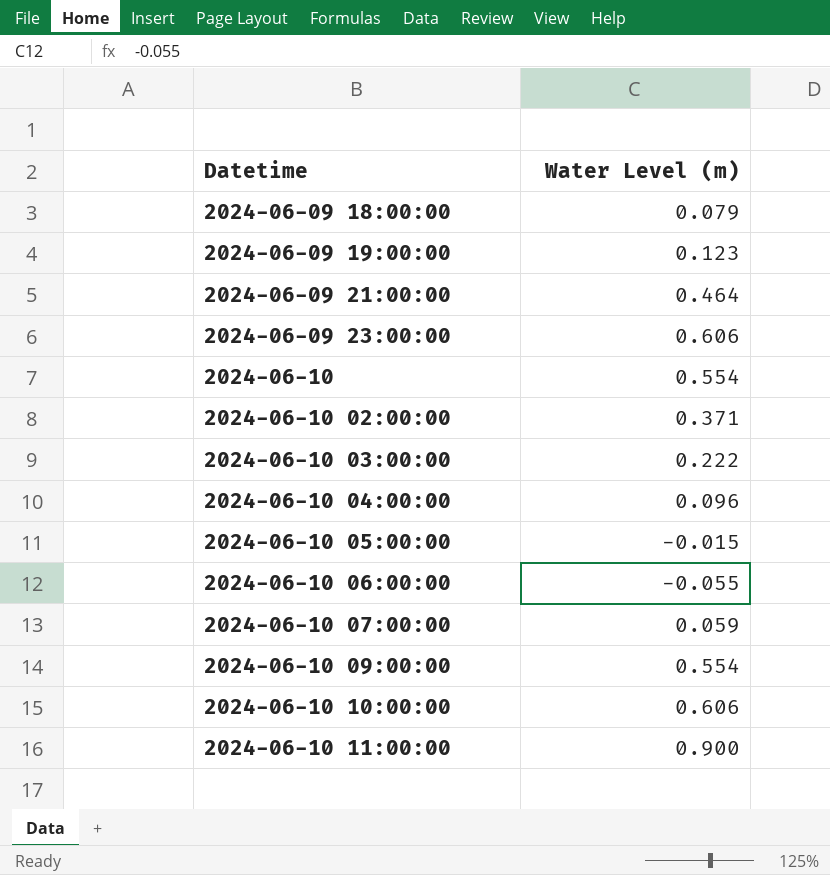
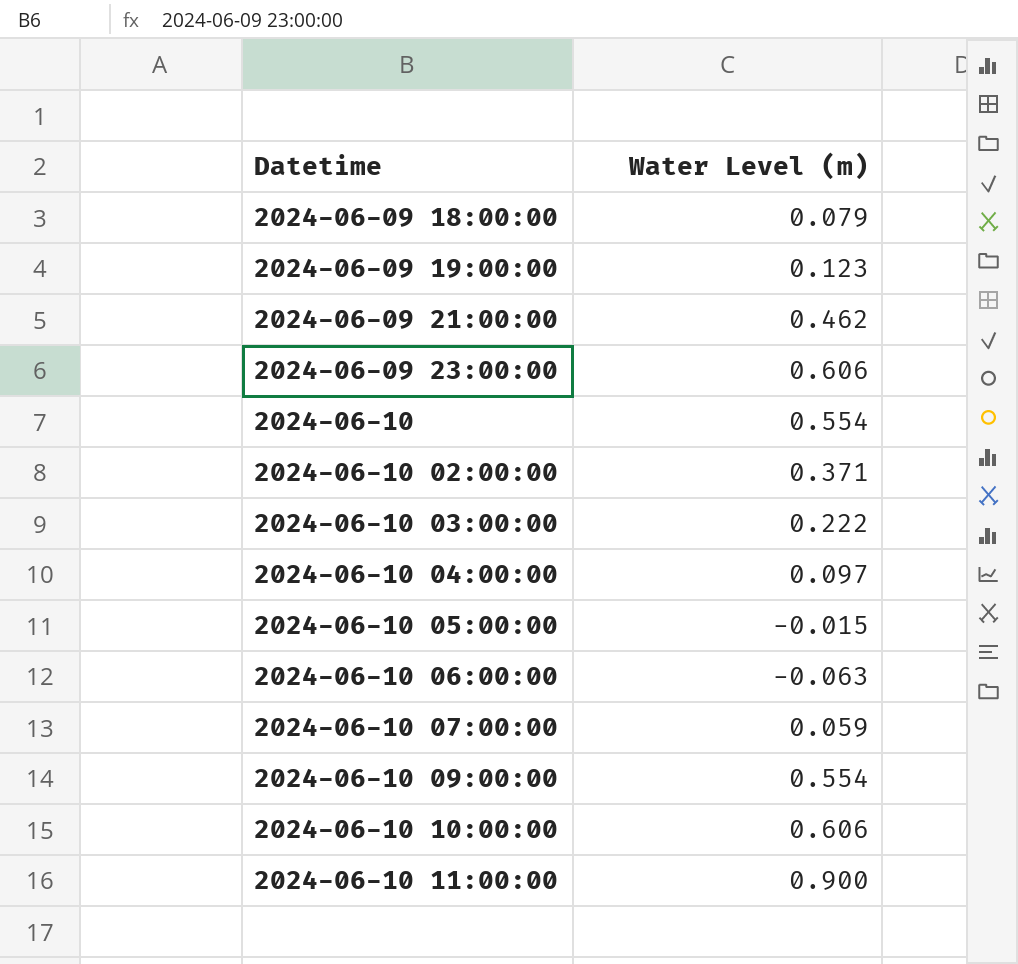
2024-06-09 21:00:00 | Water Level (m): 0.464 -> 0.462
2024-06-10 04:00:00 | Water Level (m): 0.096 -> 0.097
2024-06-10 06:00:00 | Water Level (m): -0.055 -> -0.063

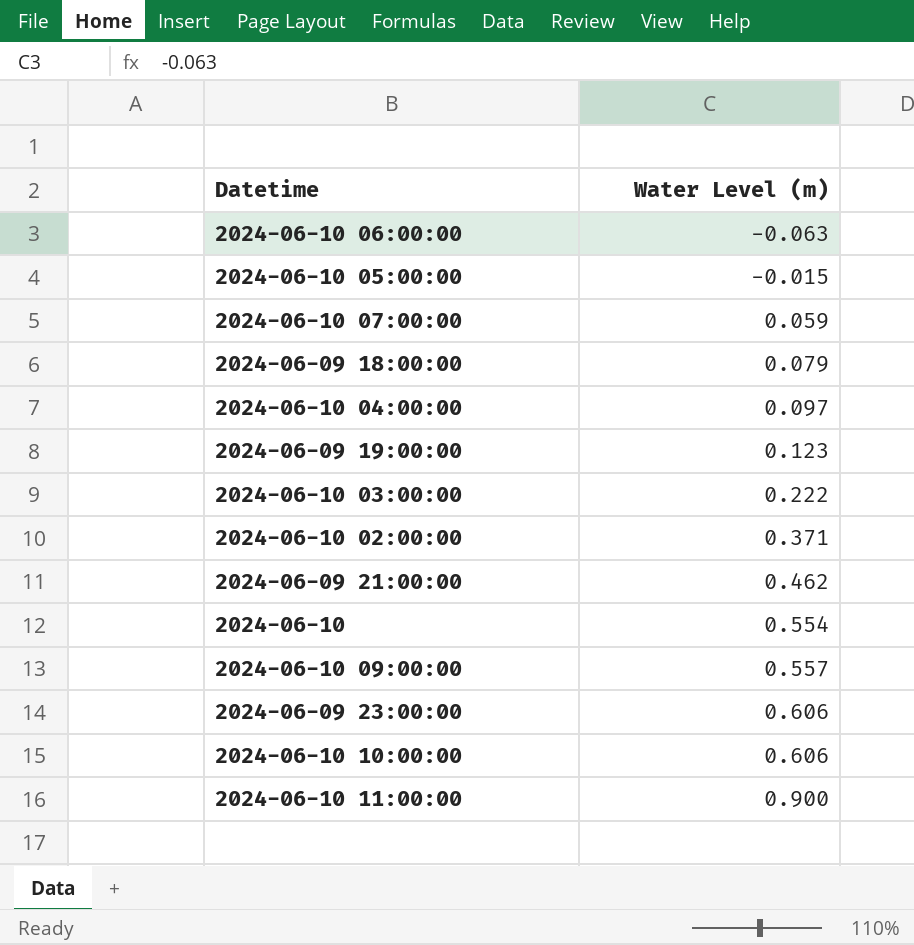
row order: Datetime ascending -> Water Level (m) ascending
2024-06-10 09:00:00 | Water Level (m): 0.554 -> 0.557

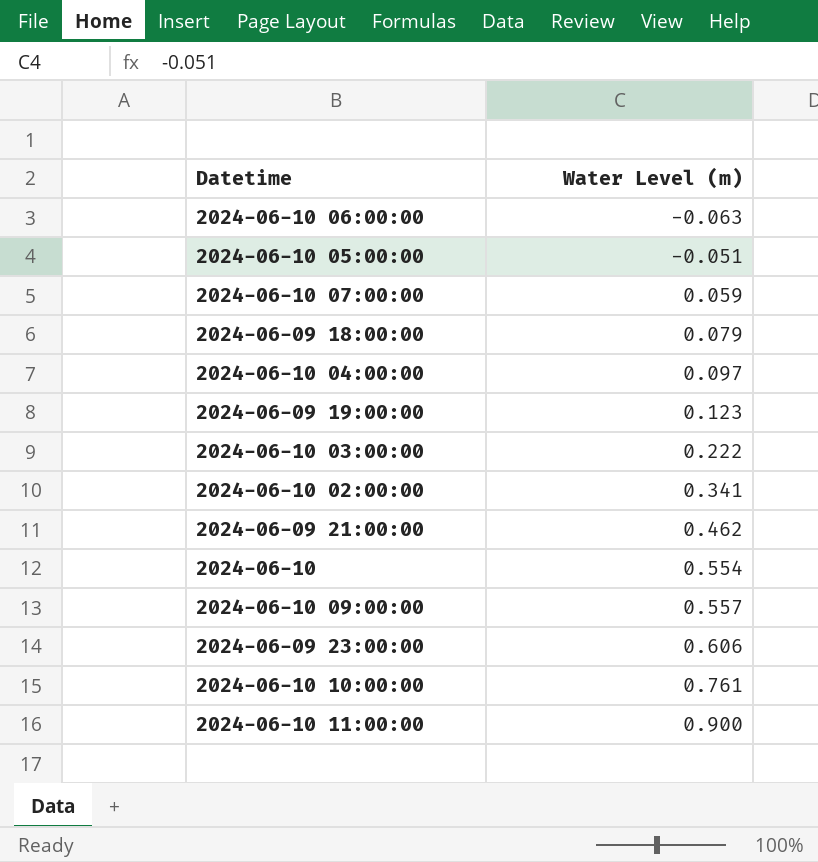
2024-06-10 05:00:00 | Water Level (m): -0.015 -> -0.051
2024-06-10 02:00:00 | Water Level (m): 0.371 -> 0.341
2024-06-10 10:00:00 | Water Level (m): 0.606 -> 0.761

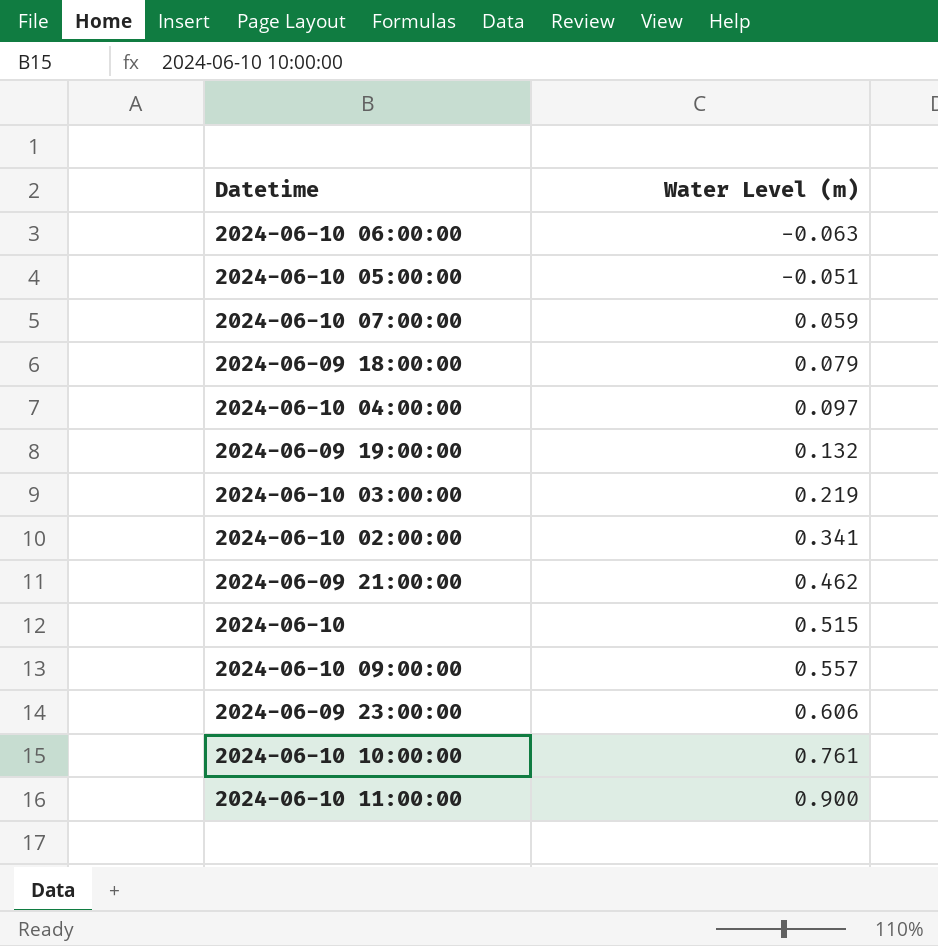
2024-06-09 19:00:00 | Water Level (m): 0.123 -> 0.132
2024-06-10 03:00:00 | Water Level (m): 0.222 -> 0.219
2024-06-10 | Water Level (m): 0.554 -> 0.515

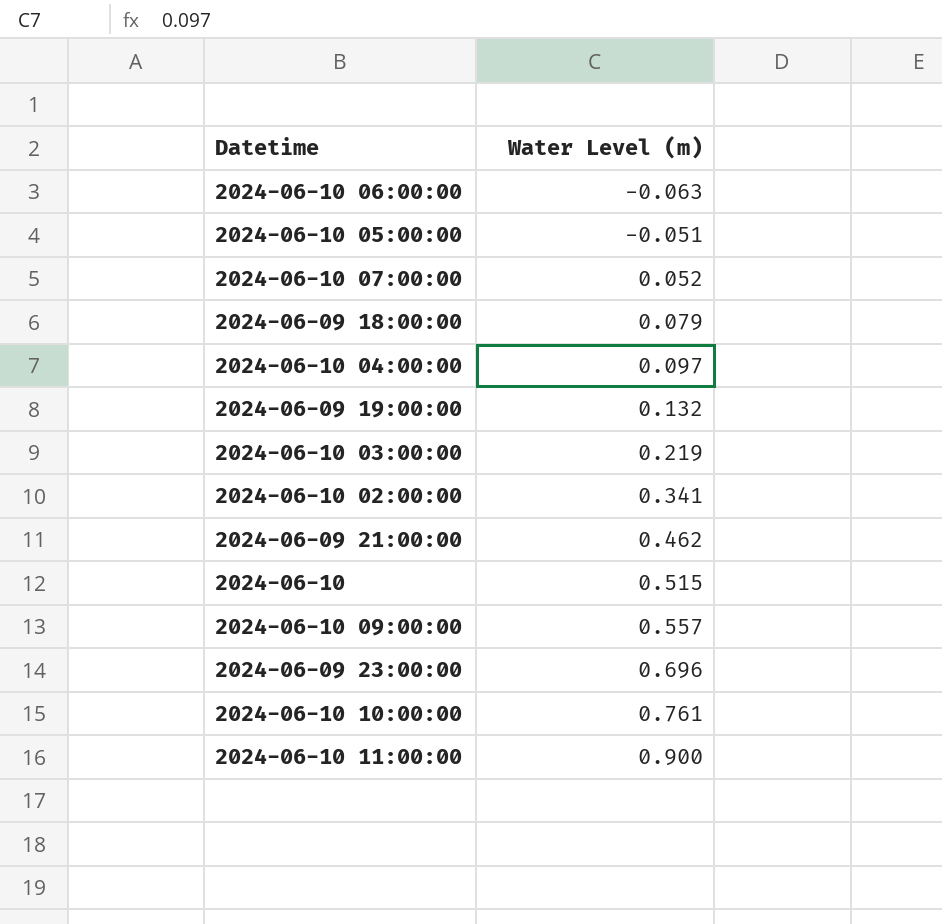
2024-06-10 07:00:00 | Water Level (m): 0.059 -> 0.052
2024-06-09 23:00:00 | Water Level (m): 0.606 -> 0.696

